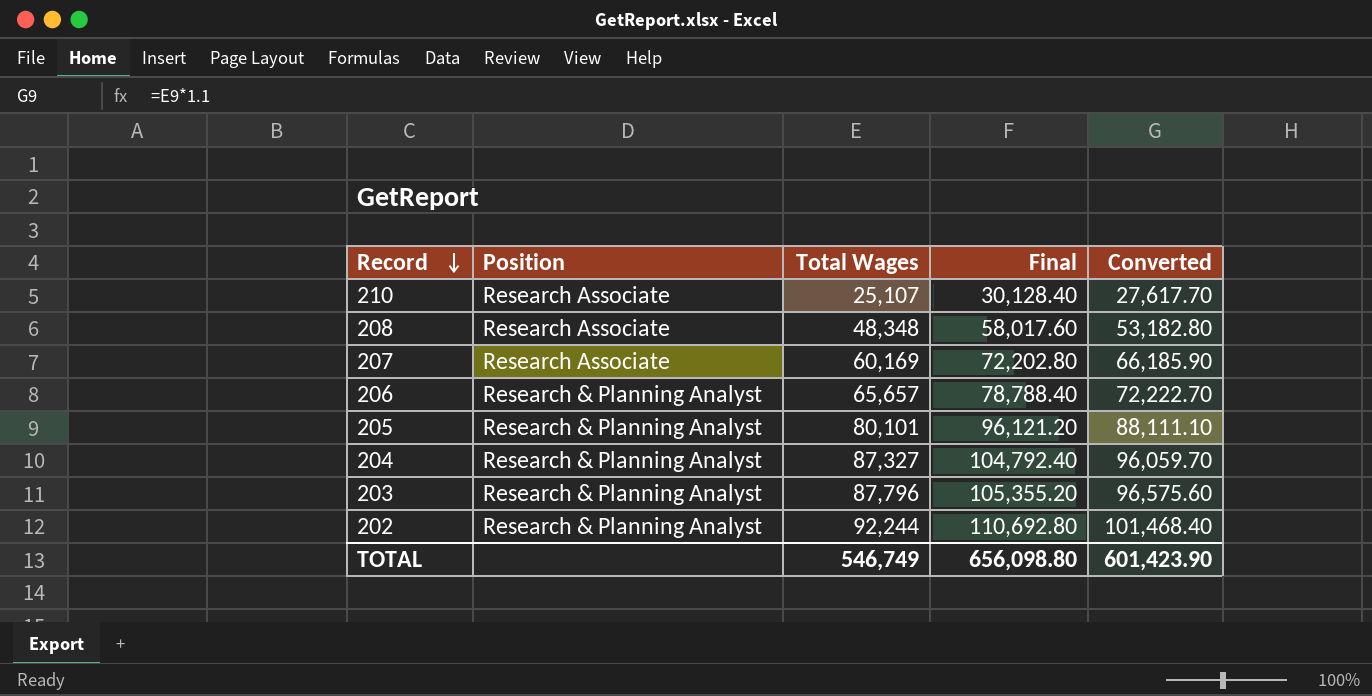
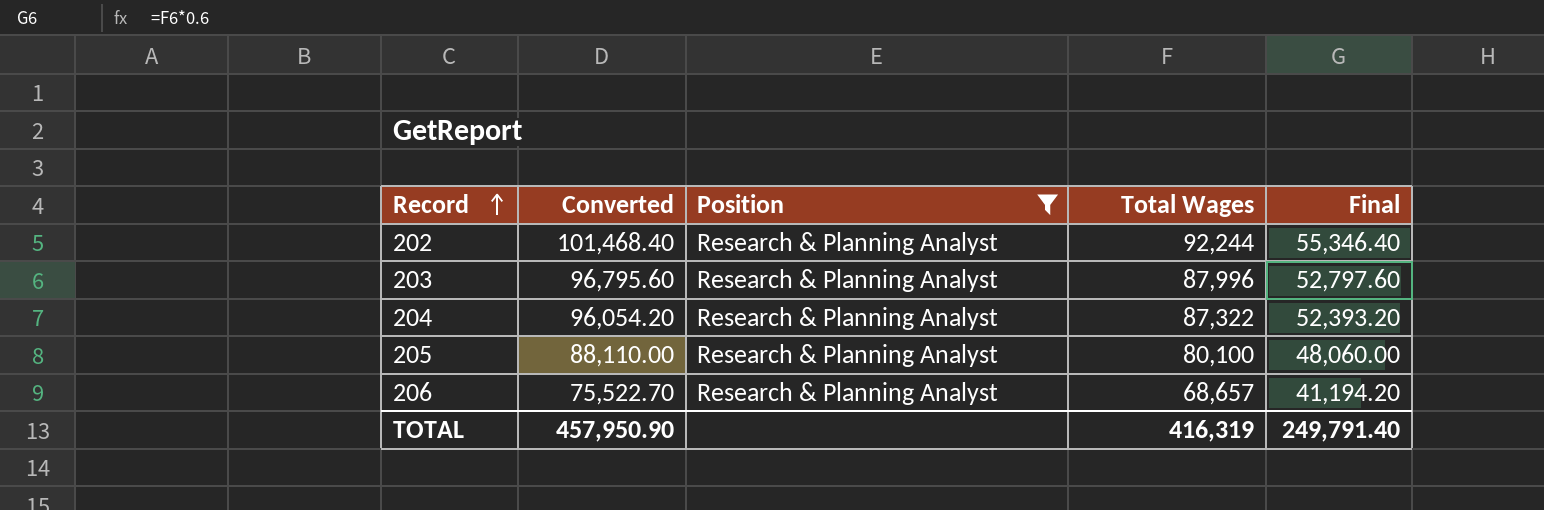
filter: none -> Position = Research & Planning Analyst
row order: Record descending -> Record ascending
column Converted | position: 5 -> 2
column Final | formula: [Total Wages] * 1.2 -> [Total Wages] * 0.6
203 | Converted: 96,575.60 -> 96,795.60
203 | Total Wages: 87,796 -> 87,996
204 | Converted: 96,059.70 -> 96,054.20
204 | Total Wages: 87,327 -> 87,322
205 | Converted: 88,111.10 -> 88,110.00
205 | Total Wages: 80,101 -> 80,100
206 | Converted: 72,222.70 -> 75,522.70
206 | Total Wages: 65,657 -> 68,657
TOTAL | Converted: 601,423.90 -> 457,950.90
TOTAL | Total Wages: 546,749 -> 416,319
TOTAL | Final: 656,098.80 -> 249,791.40

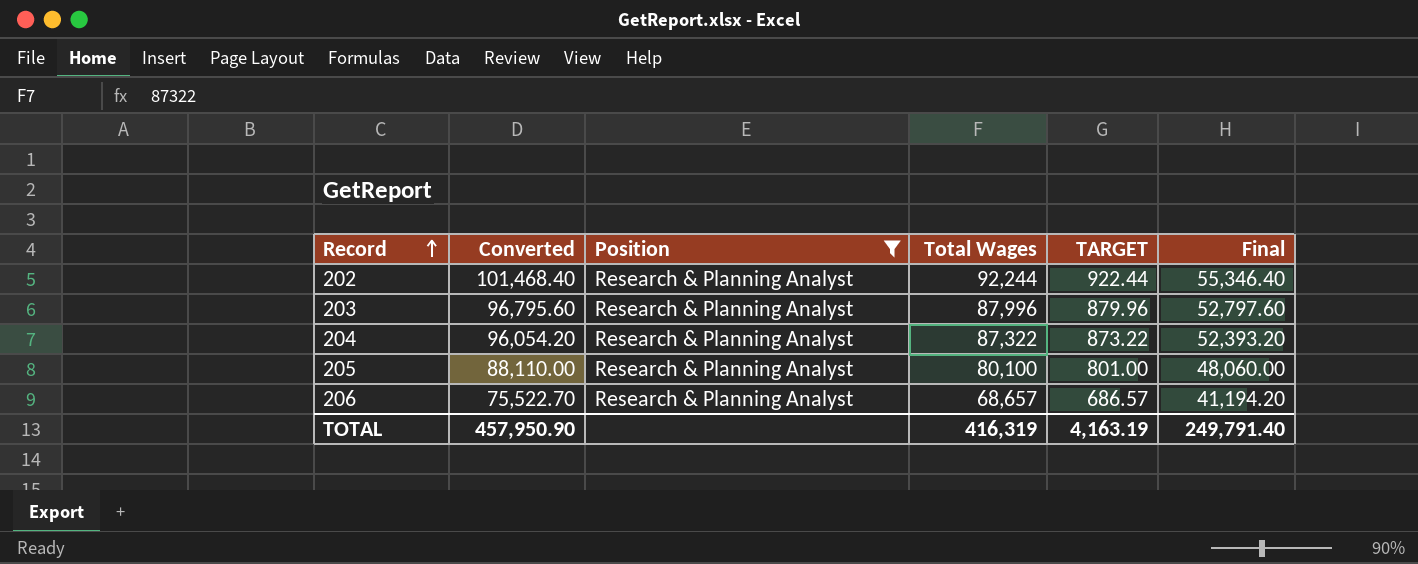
column TARGET | formula: none -> [Total Wages] * 0.01

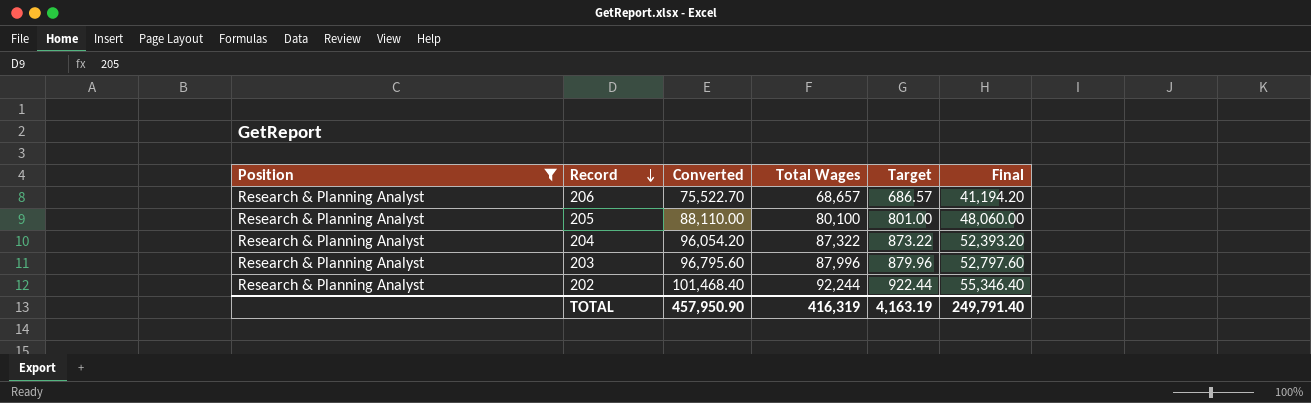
row order: Record ascending -> Record descending
column Position | position: 3 -> 1
column name: TARGET -> Target

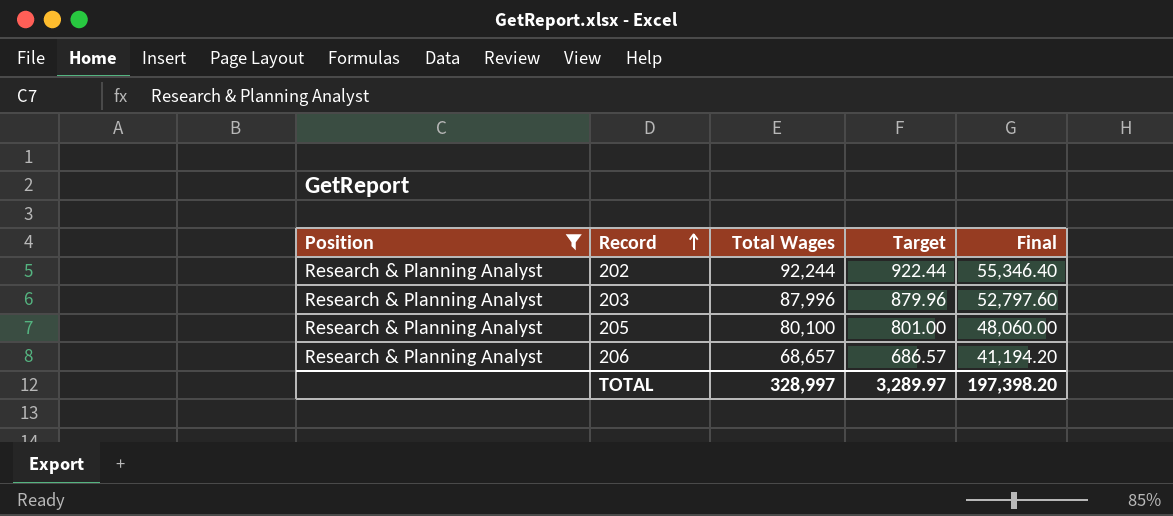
row order: Record descending -> Record ascending
column Converted | formula: [Total Wages] * 1.1 -> none
row 204: Research & Planning Analyst | 96,054.20 | 87,322 | 873.22 | 52,393.20 -> none
TOTAL | Total Wages: 416,319 -> 328,997
TOTAL | Target: 4,163.19 -> 3,289.97
TOTAL | Final: 249,791.40 -> 197,398.20

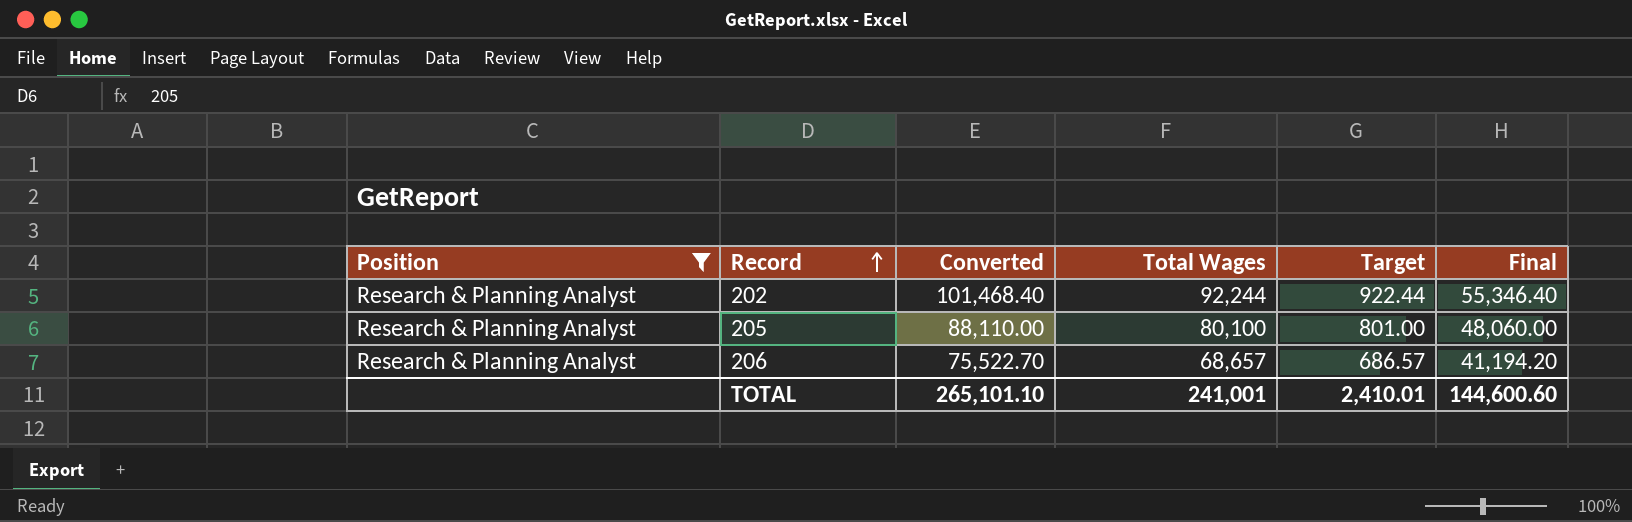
column Converted | formula: none -> [Total Wages] * 1.1
row 203: Research & Planning Analyst | 87,996 | 879.96 | 52,797.60 -> none
TOTAL | Total Wages: 328,997 -> 241,001
TOTAL | Target: 3,289.97 -> 2,410.01
TOTAL | Final: 197,398.20 -> 144,600.60

